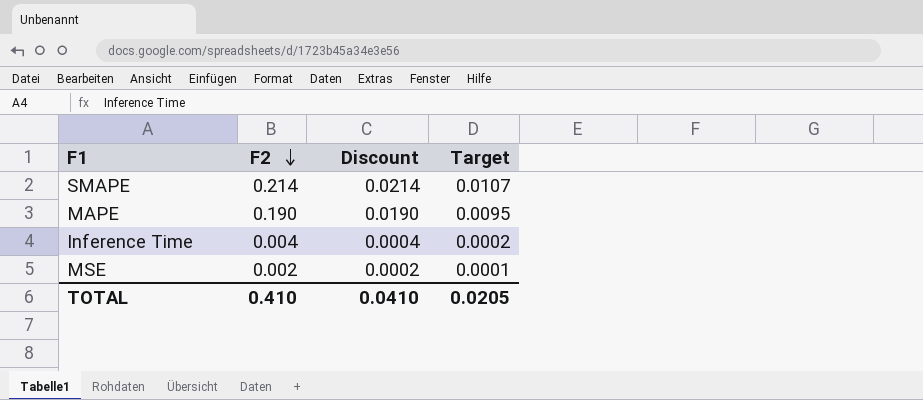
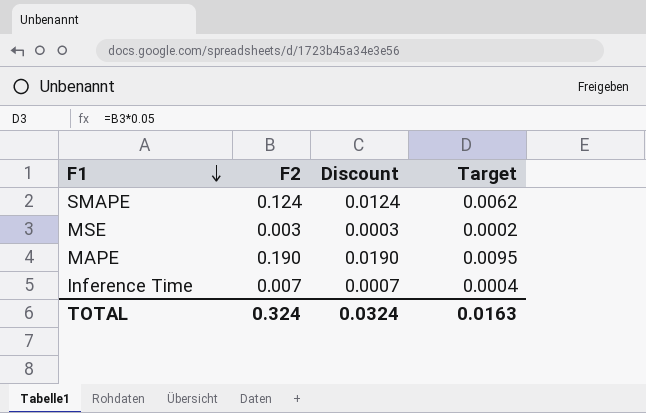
row order: F2 descending -> F1 descending
SMAPE | F2: 0.214 -> 0.124
SMAPE | Discount: 0.0214 -> 0.0124
SMAPE | Target: 0.0107 -> 0.0062
MSE | F2: 0.002 -> 0.003
MSE | Discount: 0.0002 -> 0.0003
MSE | Target: 0.0001 -> 0.0002
Inference Time | F2: 0.004 -> 0.007
Inference Time | Discount: 0.0004 -> 0.0007
Inference Time | Target: 0.0002 -> 0.0004
TOTAL | F2: 0.410 -> 0.324
TOTAL | Discount: 0.0410 -> 0.0324
TOTAL | Target: 0.0205 -> 0.0163

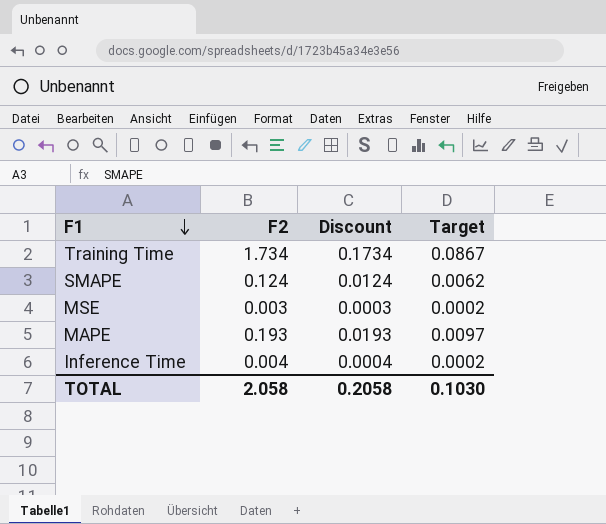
row Training Time: none -> 1.734 | 0.1734 | 0.0867
MAPE | F2: 0.190 -> 0.193
MAPE | Discount: 0.0190 -> 0.0193
MAPE | Target: 0.0095 -> 0.0097
Inference Time | F2: 0.007 -> 0.004
Inference Time | Discount: 0.0007 -> 0.0004
Inference Time | Target: 0.0004 -> 0.0002
TOTAL | F2: 0.324 -> 2.058
TOTAL | Discount: 0.0324 -> 0.2058
TOTAL | Target: 0.0163 -> 0.1030

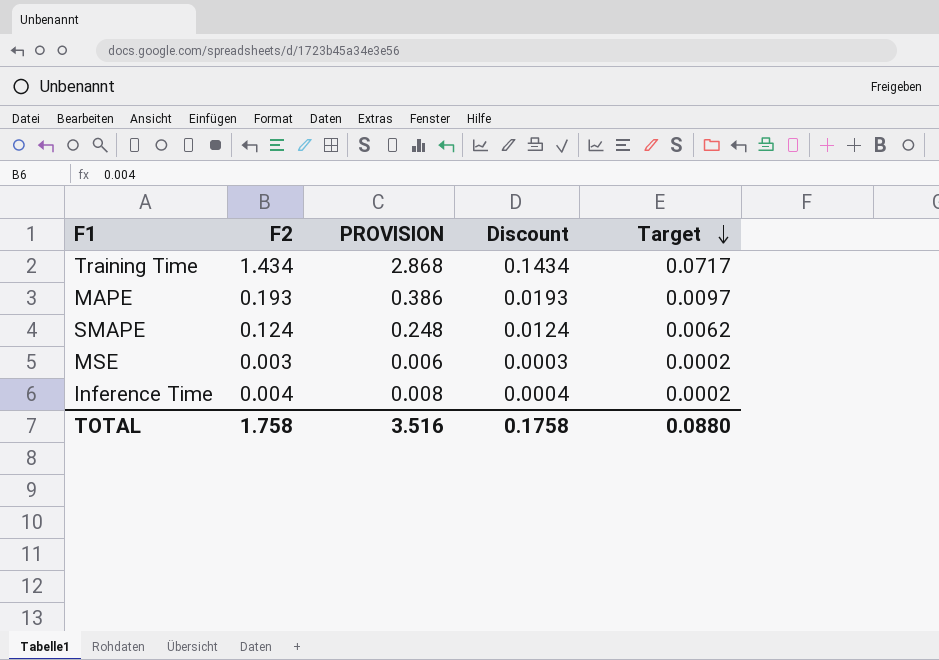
row order: F1 descending -> Target descending
column PROVISION | formula: none -> [F2] * 2
Training Time | F2: 1.734 -> 1.434
Training Time | Discount: 0.1734 -> 0.1434
Training Time | Target: 0.0867 -> 0.0717
TOTAL | F2: 2.058 -> 1.758
TOTAL | Discount: 0.2058 -> 0.1758
TOTAL | Target: 0.1030 -> 0.0880

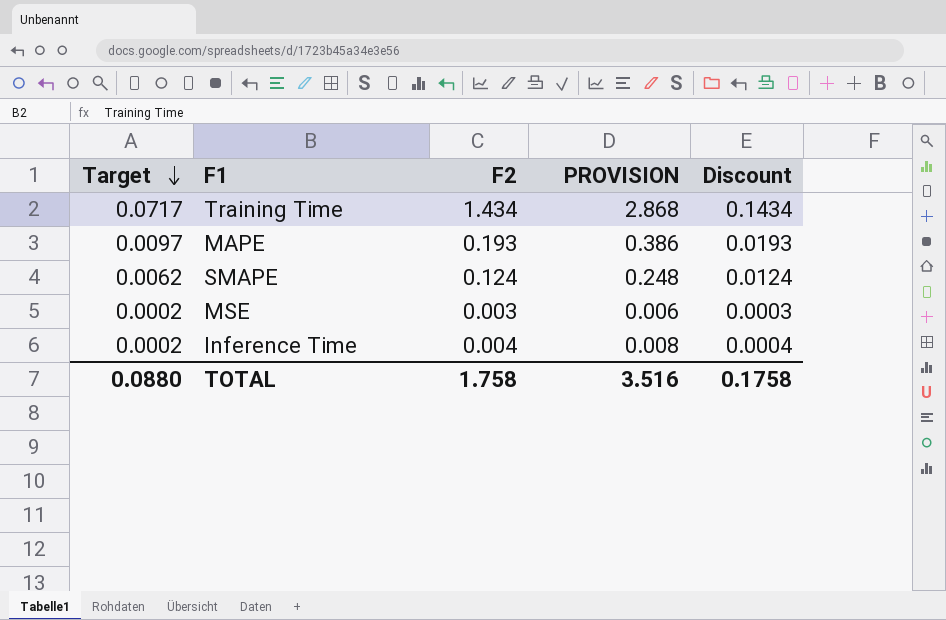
column Target | position: 5 -> 1

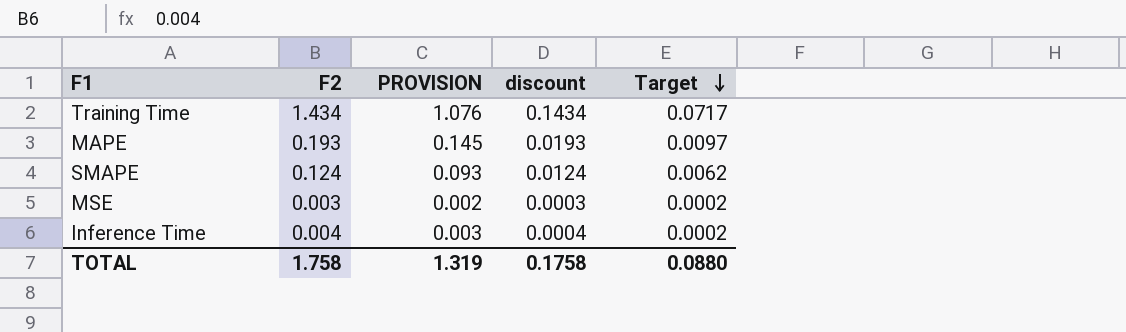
column PROVISION | formula: [F2] * 2 -> [F2] * 0.75
column name: Discount -> discount
column Target | position: 1 -> 5
TOTAL | PROVISION: 3.516 -> 1.319

